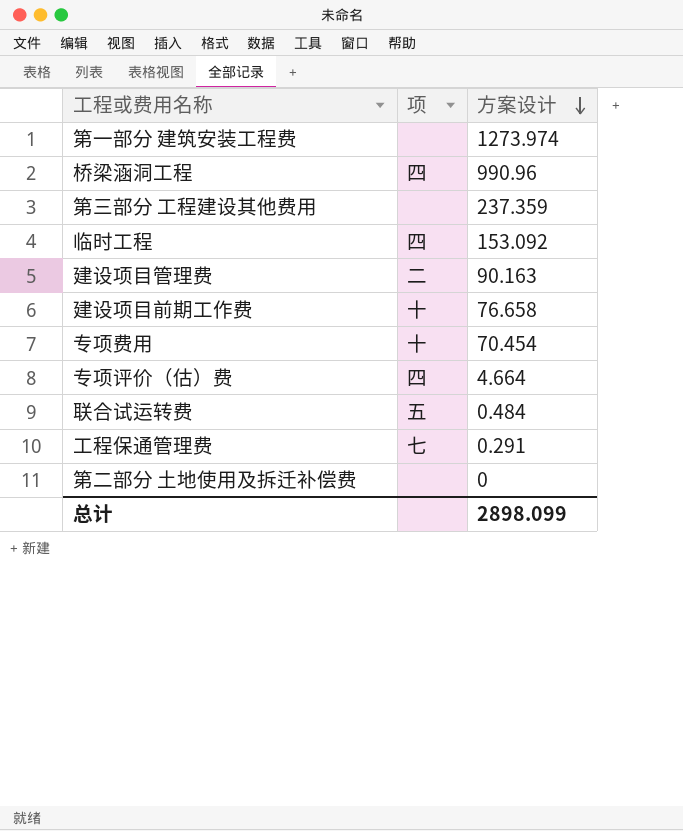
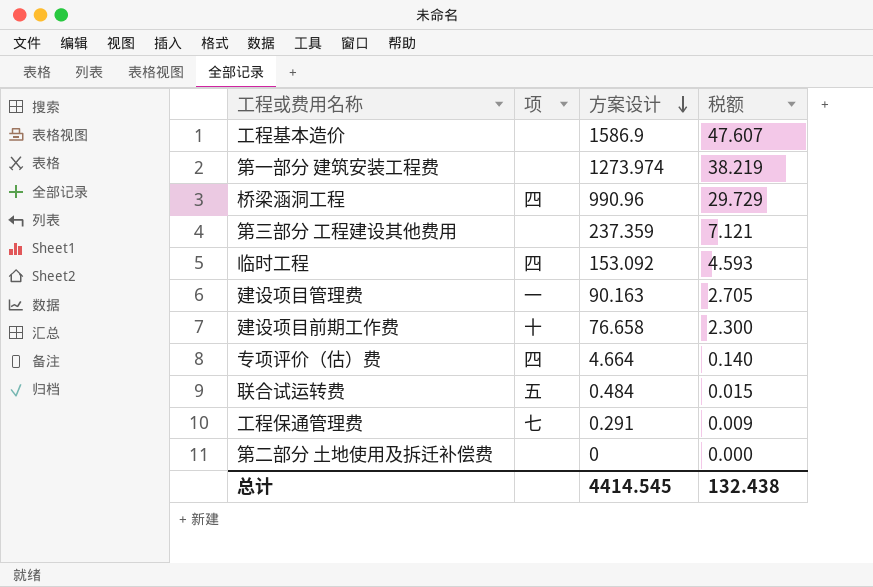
column 税额 | formula: none -> [方案设计] * 0.03
row 专项费用: 十 | 70.454 -> none
row 工程基本造价: none -> none | 1586.9 | 47.607
建设项目管理费 | 项: 二 -> 一
总计 | 方案设计: 2898.099 -> 4414.545

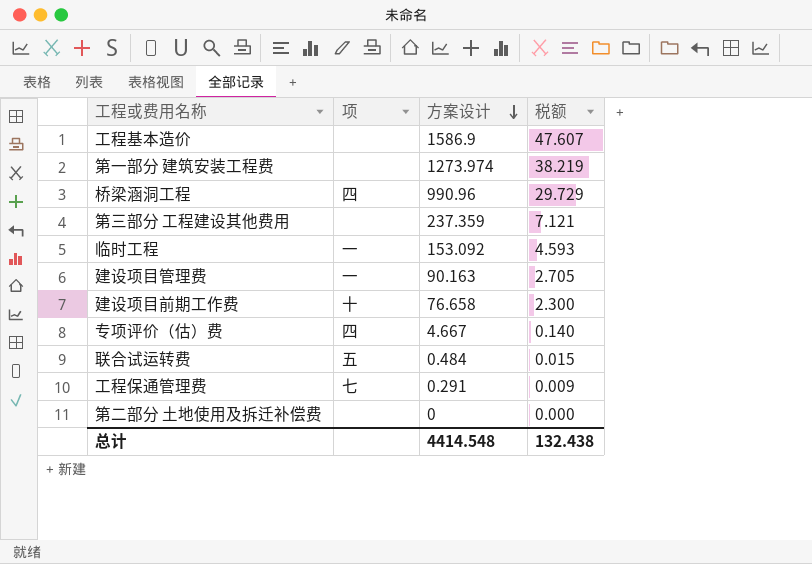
临时工程 | 项: 四 -> 一
专项评价（估）费 | 方案设计: 4.664 -> 4.667
总计 | 方案设计: 4414.545 -> 4414.548

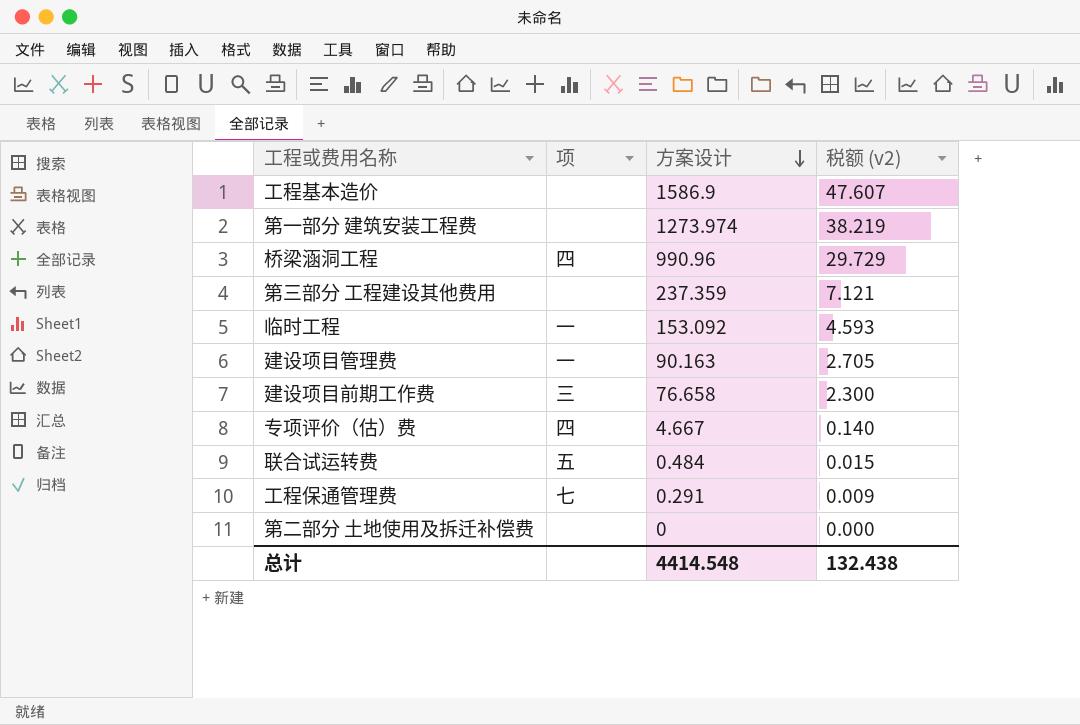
column name: 税额 -> 税额 (v2)
建设项目前期工作费 | 项: 十 -> 三

